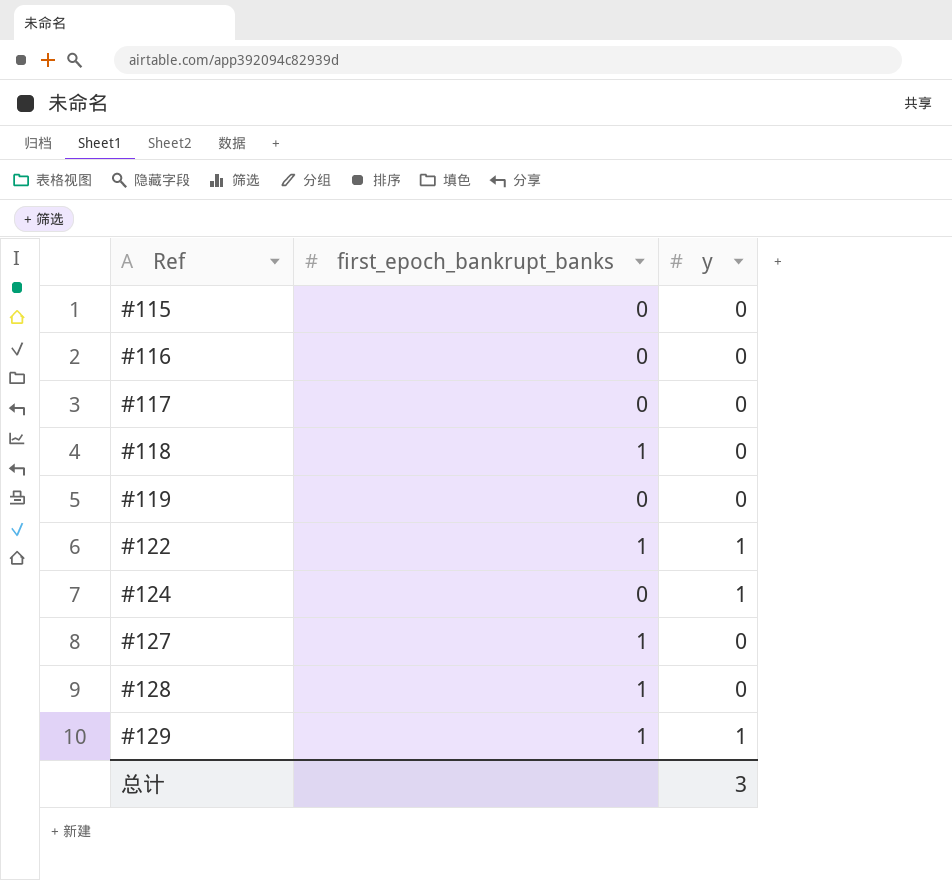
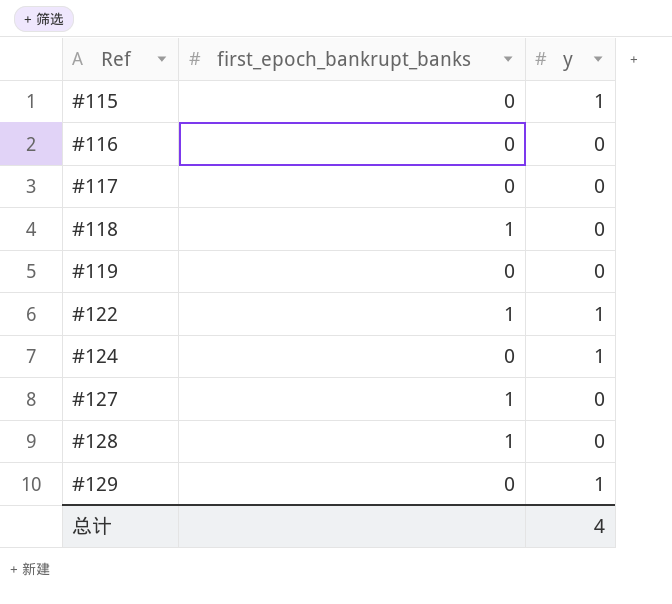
#115 | y: 0 -> 1
#129 | first_epoch_bankrupt_banks: 1 -> 0
总计 | y: 3 -> 4

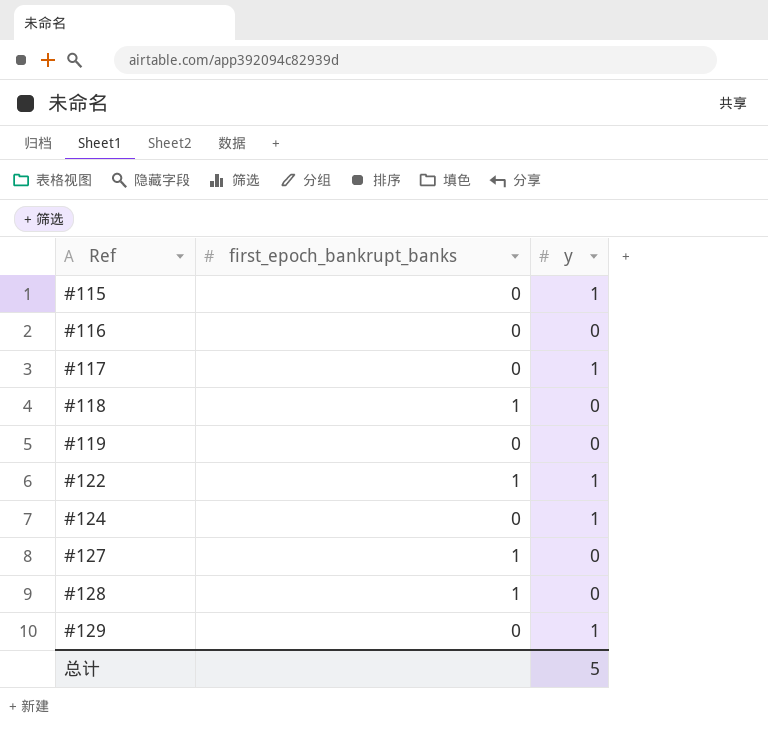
#117 | y: 0 -> 1
总计 | y: 4 -> 5

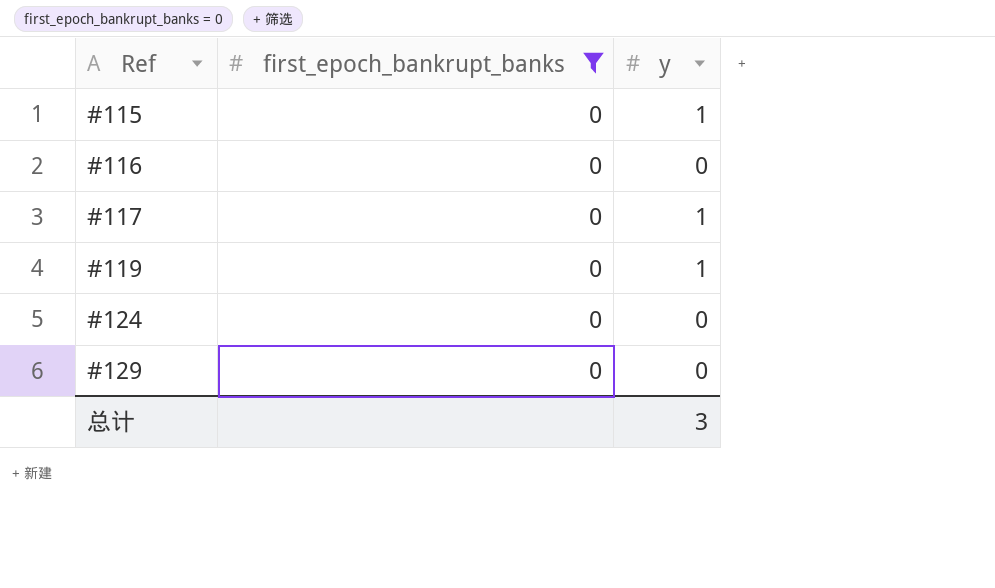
filter: none -> first_epoch_bankrupt_banks = 0
#119 | y: 0 -> 1
#124 | y: 1 -> 0
#129 | y: 1 -> 0
总计 | y: 5 -> 3

